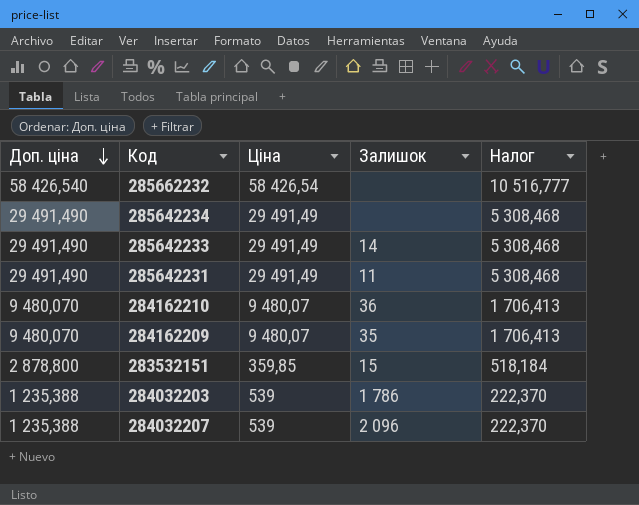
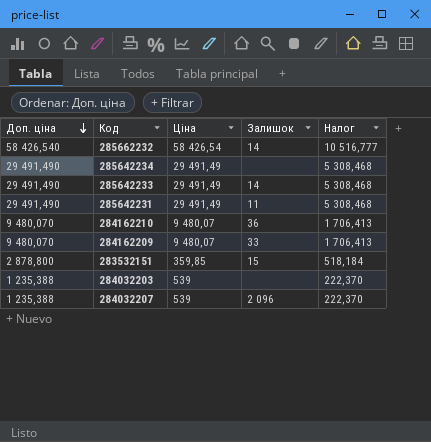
285662232 | Залишок: none -> 14
284162209 | Залишок: 35 -> 33
284032203 | Залишок: 1 786 -> none

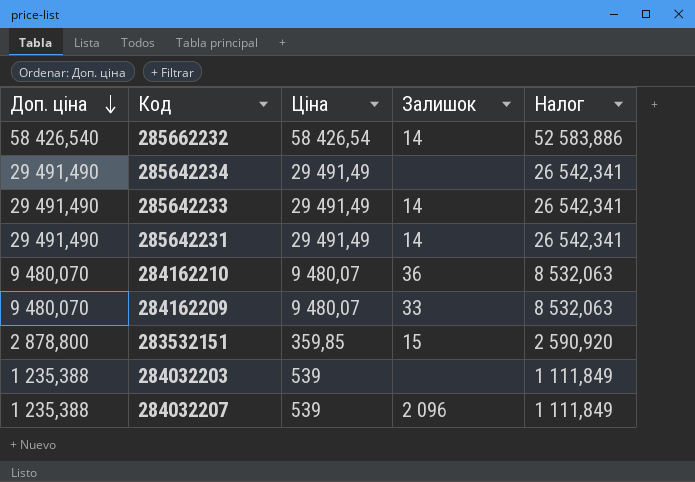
column Налог | formula: [Доп. ціна] * 0,18 -> [Доп. ціна] * 0,9
285642231 | Залишок: 11 -> 14

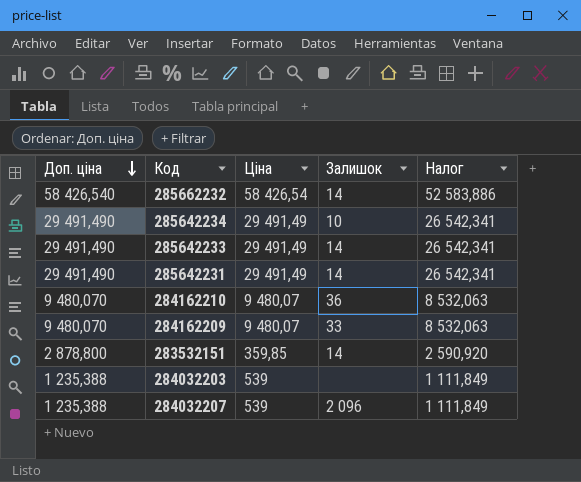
285642234 | Залишок: none -> 10
283532151 | Залишок: 15 -> 14

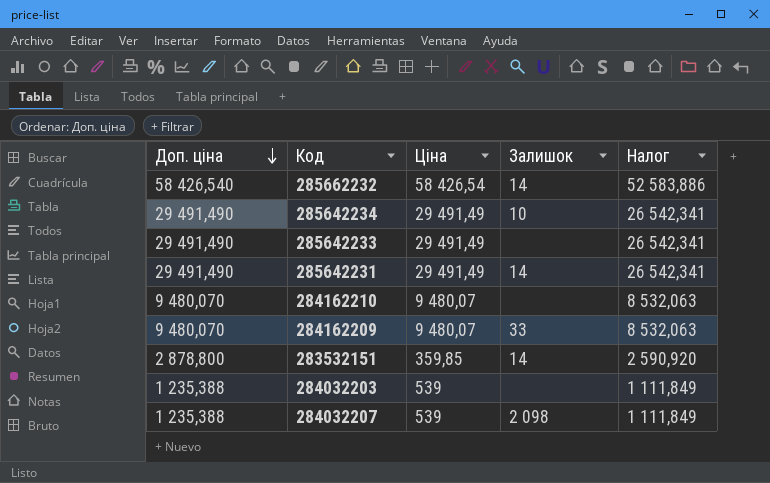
285642233 | Залишок: 14 -> none
284162210 | Залишок: 36 -> none
284032207 | Залишок: 2 096 -> 2 098

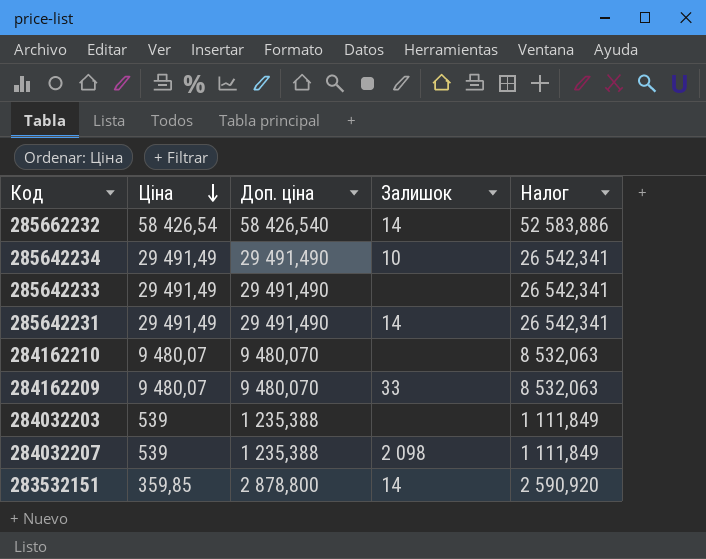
row order: Доп. ціна descending -> Ціна descending
column Доп. ціна | position: 1 -> 3

